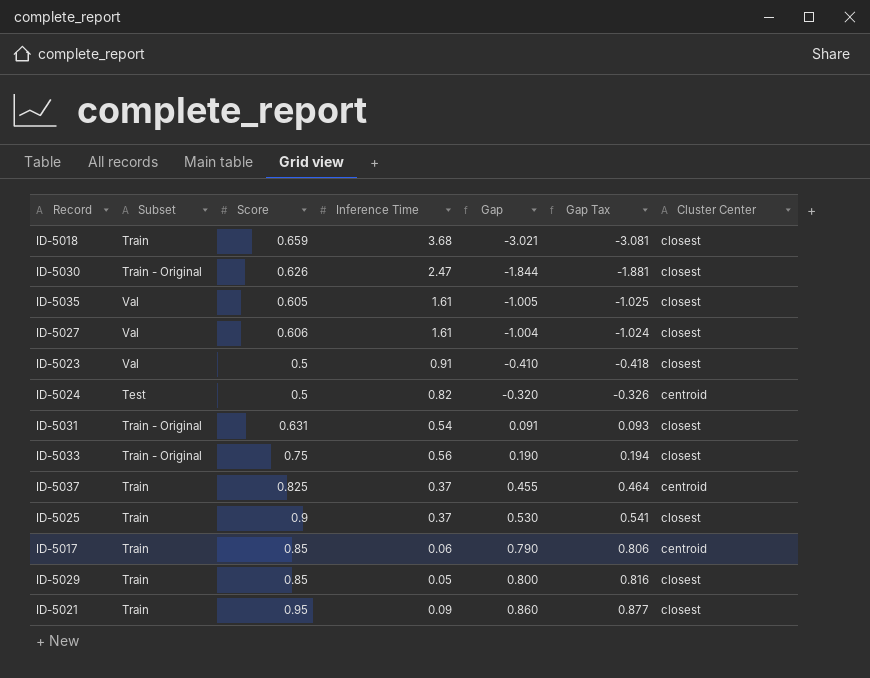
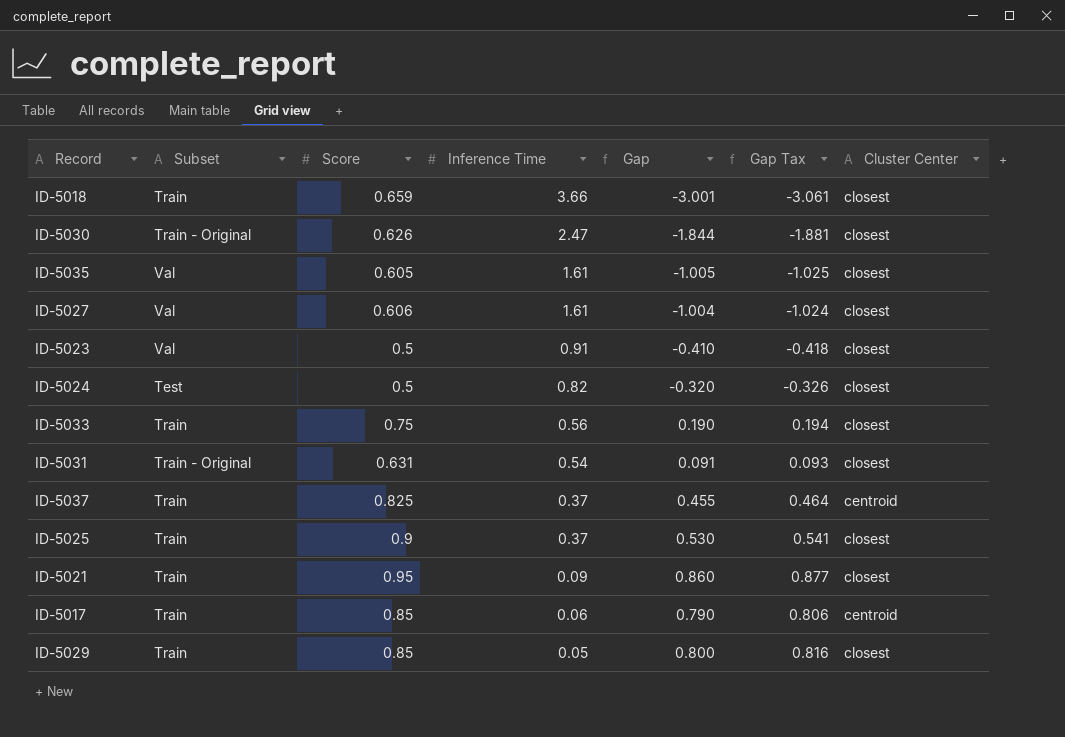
row order: Gap ascending -> Inference Time descending
ID-5018 | Inference Time: 3.68 -> 3.66
ID-5018 | Gap: -3.021 -> -3.001
ID-5018 | Gap Tax: -3.081 -> -3.061
ID-5024 | Cluster Center: centroid -> closest
ID-5033 | Subset: Train - Original -> Train

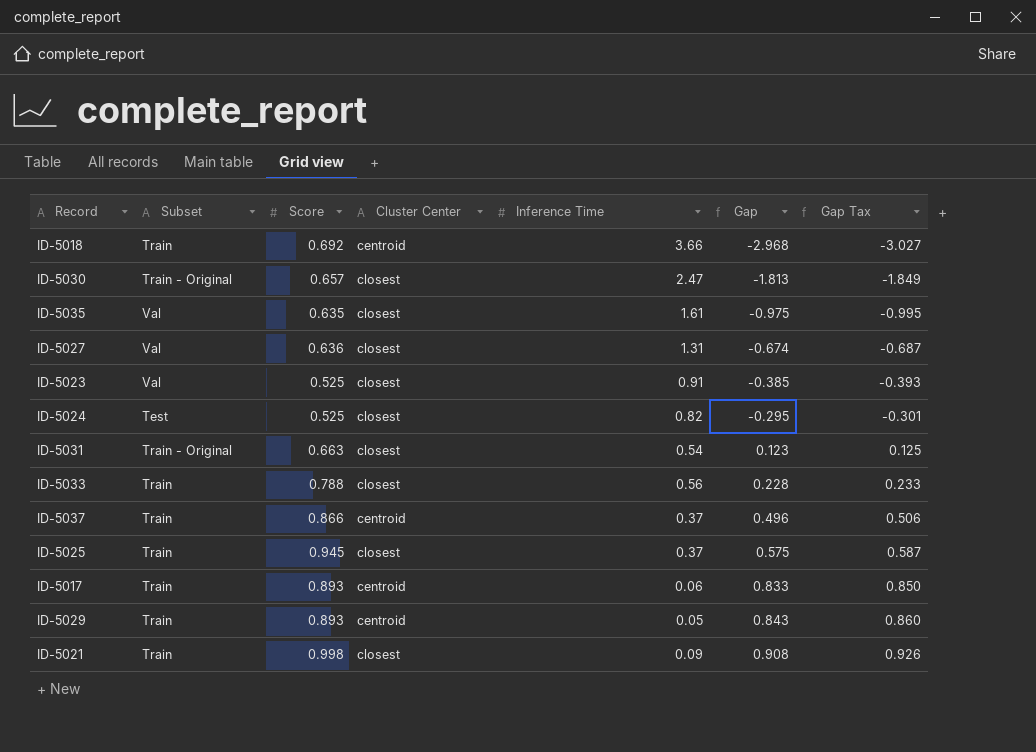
row order: Inference Time descending -> Gap ascending
column Cluster Center | position: 7 -> 4
ID-5018 | Score: 0.659 -> 0.692
ID-5018 | Cluster Center: closest -> centroid
ID-5018 | Gap: -3.001 -> -2.968
ID-5018 | Gap Tax: -3.061 -> -3.027
ID-5030 | Score: 0.626 -> 0.657
ID-5030 | Gap: -1.844 -> -1.813
ID-5030 | Gap Tax: -1.881 -> -1.849
ID-5035 | Score: 0.605 -> 0.635
ID-5035 | Gap: -1.005 -> -0.975
ID-5035 | Gap Tax: -1.025 -> -0.995
ID-5027 | Score: 0.606 -> 0.636
ID-5027 | Inference Time: 1.61 -> 1.31
ID-5027 | Gap: -1.004 -> -0.674
ID-5027 | Gap Tax: -1.024 -> -0.687
ID-5023 | Score: 0.5 -> 0.525
ID-5023 | Gap: -0.410 -> -0.385
ID-5023 | Gap Tax: -0.418 -> -0.393
ID-5024 | Score: 0.5 -> 0.525
ID-5024 | Gap: -0.320 -> -0.295
ID-5024 | Gap Tax: -0.326 -> -0.301
ID-5031 | Score: 0.631 -> 0.663
ID-5031 | Gap: 0.091 -> 0.123
ID-5031 | Gap Tax: 0.093 -> 0.125
ID-5033 | Score: 0.75 -> 0.788
ID-5033 | Gap: 0.190 -> 0.228
ID-5033 | Gap Tax: 0.194 -> 0.233
ID-5037 | Score: 0.825 -> 0.866
ID-5037 | Gap: 0.455 -> 0.496
ID-5037 | Gap Tax: 0.464 -> 0.506
ID-5025 | Score: 0.9 -> 0.945
ID-5025 | Gap: 0.530 -> 0.575
ID-5025 | Gap Tax: 0.541 -> 0.587
ID-5017 | Score: 0.85 -> 0.893
ID-5017 | Gap: 0.790 -> 0.833
ID-5017 | Gap Tax: 0.806 -> 0.850
ID-5029 | Score: 0.85 -> 0.893
ID-5029 | Cluster Center: closest -> centroid
ID-5029 | Gap: 0.800 -> 0.843
ID-5029 | Gap Tax: 0.816 -> 0.860
ID-5021 | Score: 0.95 -> 0.998
ID-5021 | Gap: 0.860 -> 0.908
ID-5021 | Gap Tax: 0.877 -> 0.926

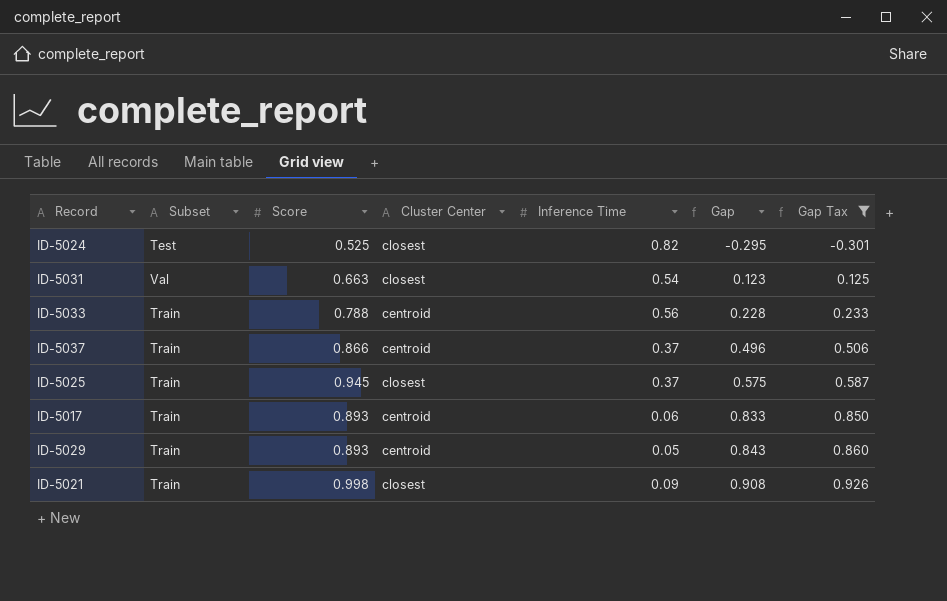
filter: none -> Gap Tax >= -0.301
ID-5031 | Subset: Train - Original -> Val
ID-5033 | Cluster Center: closest -> centroid

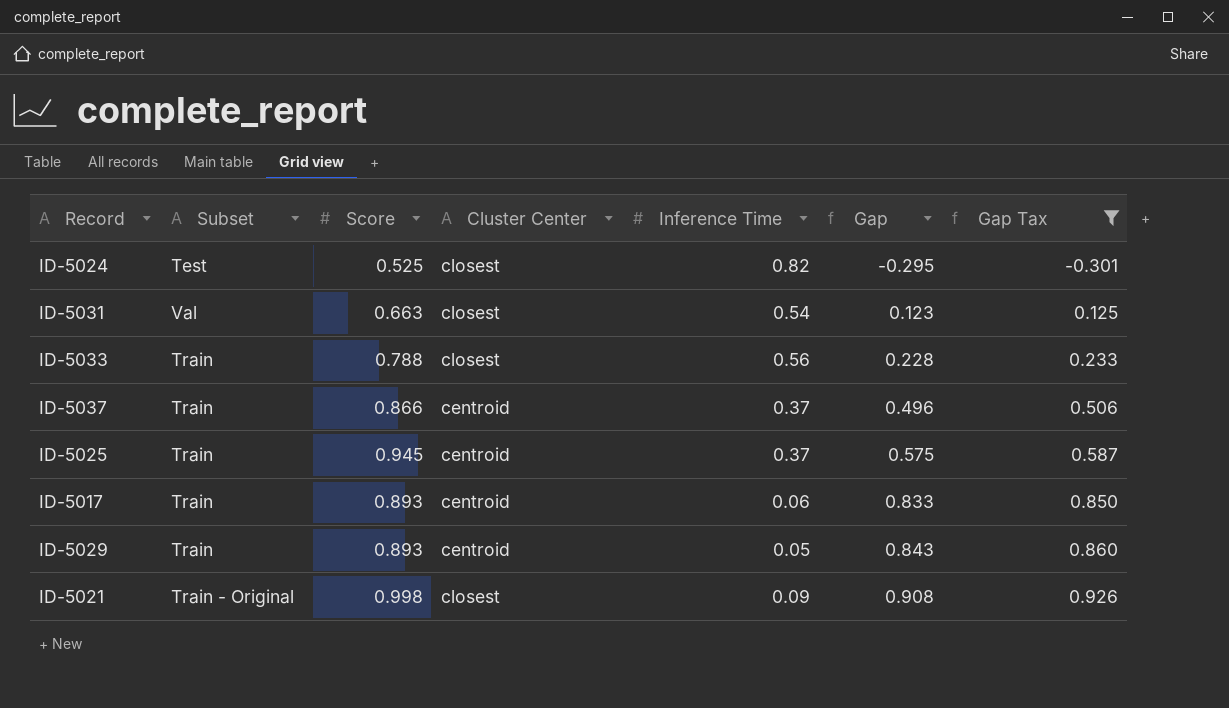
ID-5033 | Cluster Center: centroid -> closest
ID-5025 | Cluster Center: closest -> centroid
ID-5021 | Subset: Train -> Train - Original

